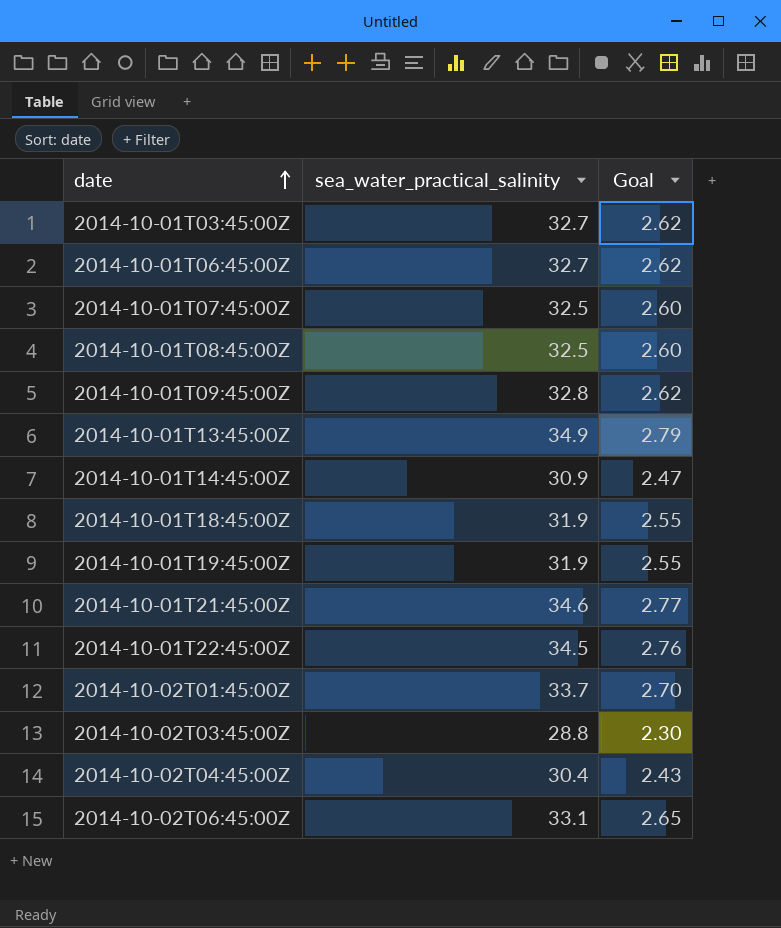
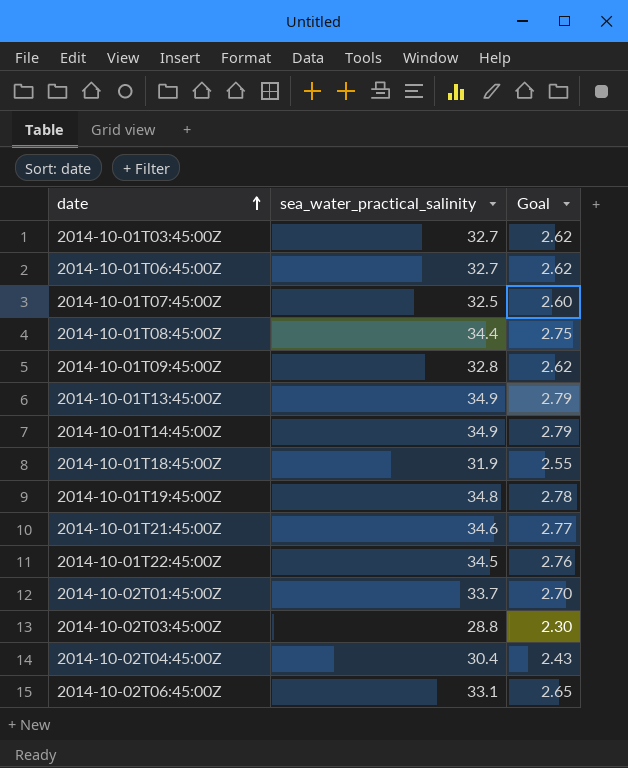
2014-10-01T08:45:00Z | sea_water_practical_salinity: 32.5 -> 34.4
2014-10-01T08:45:00Z | Goal: 2.60 -> 2.75
2014-10-01T14:45:00Z | sea_water_practical_salinity: 30.9 -> 34.9
2014-10-01T14:45:00Z | Goal: 2.47 -> 2.79
2014-10-01T19:45:00Z | sea_water_practical_salinity: 31.9 -> 34.8
2014-10-01T19:45:00Z | Goal: 2.55 -> 2.78

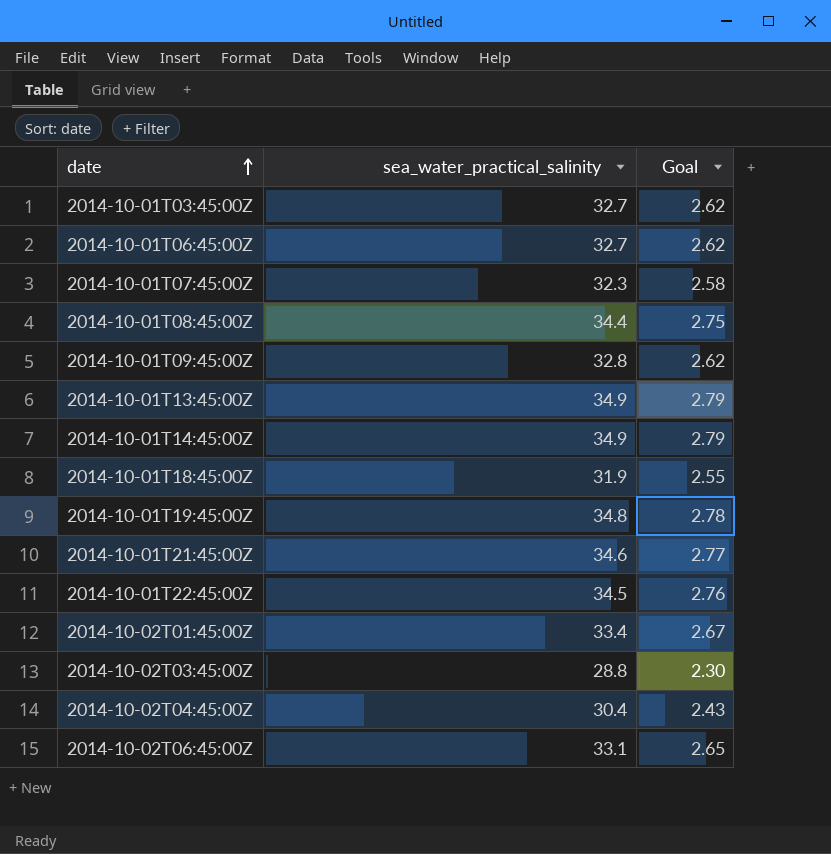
2014-10-01T07:45:00Z | sea_water_practical_salinity: 32.5 -> 32.3
2014-10-01T07:45:00Z | Goal: 2.60 -> 2.58
2014-10-02T01:45:00Z | sea_water_practical_salinity: 33.7 -> 33.4
2014-10-02T01:45:00Z | Goal: 2.70 -> 2.67

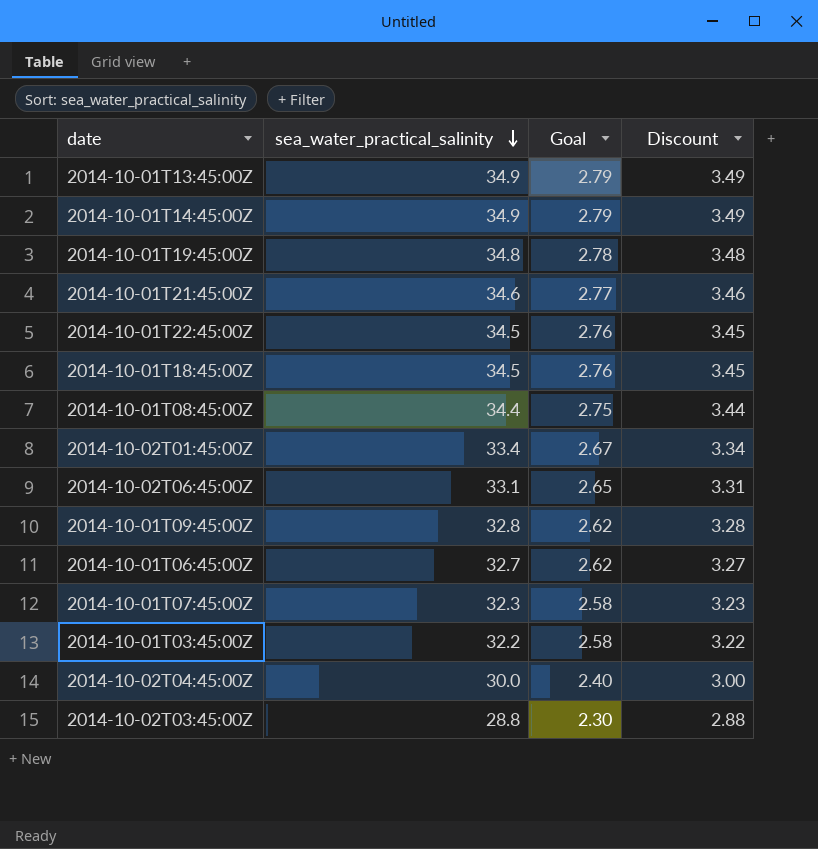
row order: date ascending -> sea_water_practical_salinity descending
column Discount | formula: none -> [sea_water_practical_salinity] * 0.1
2014-10-01T18:45:00Z | sea_water_practical_salinity: 31.9 -> 34.5
2014-10-01T18:45:00Z | Goal: 2.55 -> 2.76
2014-10-01T03:45:00Z | sea_water_practical_salinity: 32.7 -> 32.2
2014-10-01T03:45:00Z | Goal: 2.62 -> 2.58
2014-10-02T04:45:00Z | sea_water_practical_salinity: 30.4 -> 30.0
2014-10-02T04:45:00Z | Goal: 2.43 -> 2.40

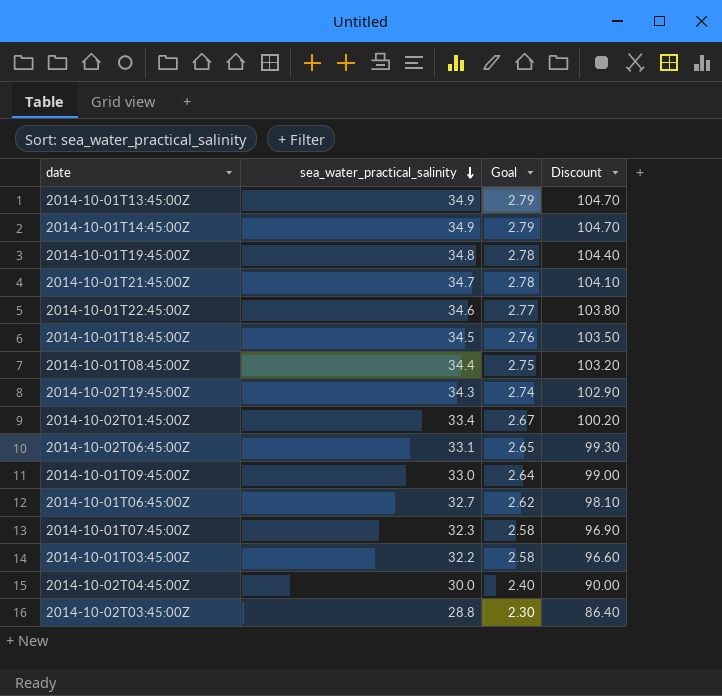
column Discount | formula: [sea_water_practical_salinity] * 0.1 -> [sea_water_practical_salinity] * 3
2014-10-01T21:45:00Z | sea_water_practical_salinity: 34.6 -> 34.7
2014-10-01T21:45:00Z | Goal: 2.77 -> 2.78
2014-10-01T22:45:00Z | sea_water_practical_salinity: 34.5 -> 34.6
2014-10-01T22:45:00Z | Goal: 2.76 -> 2.77
row 2014-10-02T19:45:00Z: none -> 34.3 | 2.74 | 102.90
2014-10-01T09:45:00Z | sea_water_practical_salinity: 32.8 -> 33.0
2014-10-01T09:45:00Z | Goal: 2.62 -> 2.64

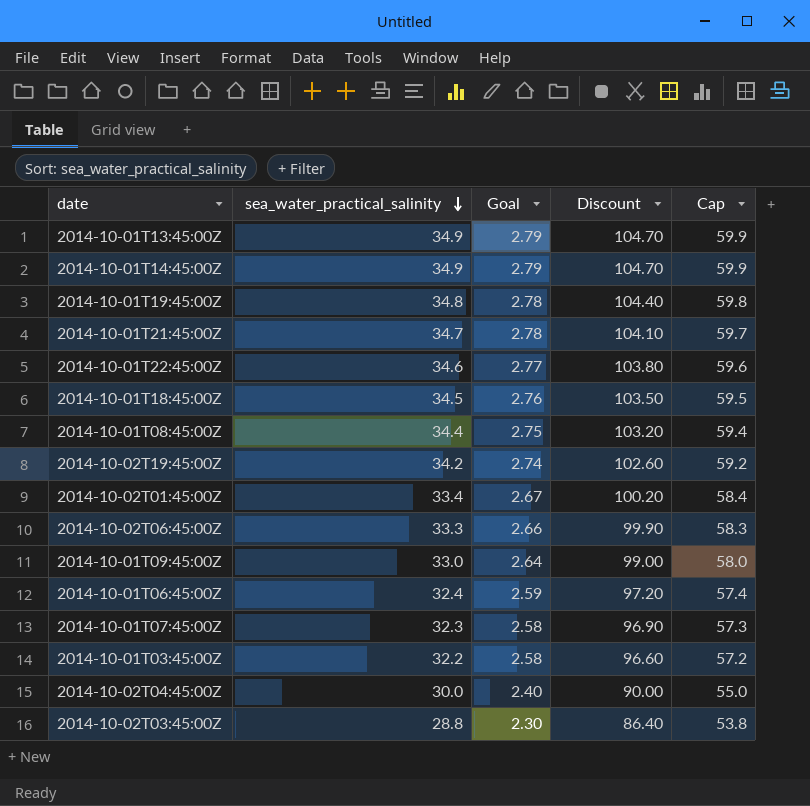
column Cap | formula: none -> [sea_water_practical_salinity] + 25
2014-10-02T19:45:00Z | sea_water_practical_salinity: 34.3 -> 34.2
2014-10-02T19:45:00Z | Discount: 102.90 -> 102.60
2014-10-02T06:45:00Z | sea_water_practical_salinity: 33.1 -> 33.3
2014-10-02T06:45:00Z | Goal: 2.65 -> 2.66
2014-10-02T06:45:00Z | Discount: 99.30 -> 99.90
2014-10-01T06:45:00Z | sea_water_practical_salinity: 32.7 -> 32.4
2014-10-01T06:45:00Z | Goal: 2.62 -> 2.59
2014-10-01T06:45:00Z | Discount: 98.10 -> 97.20

